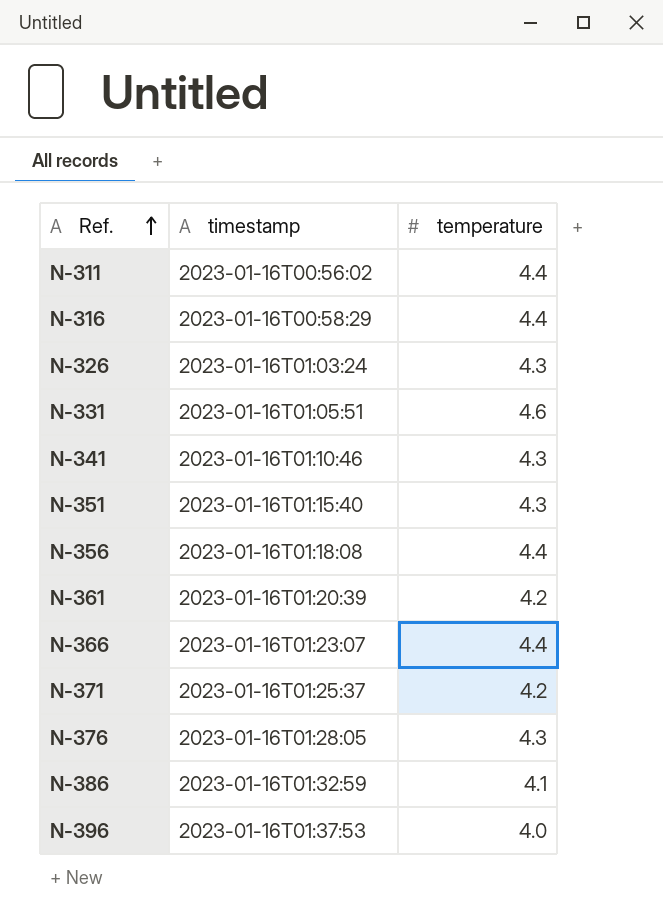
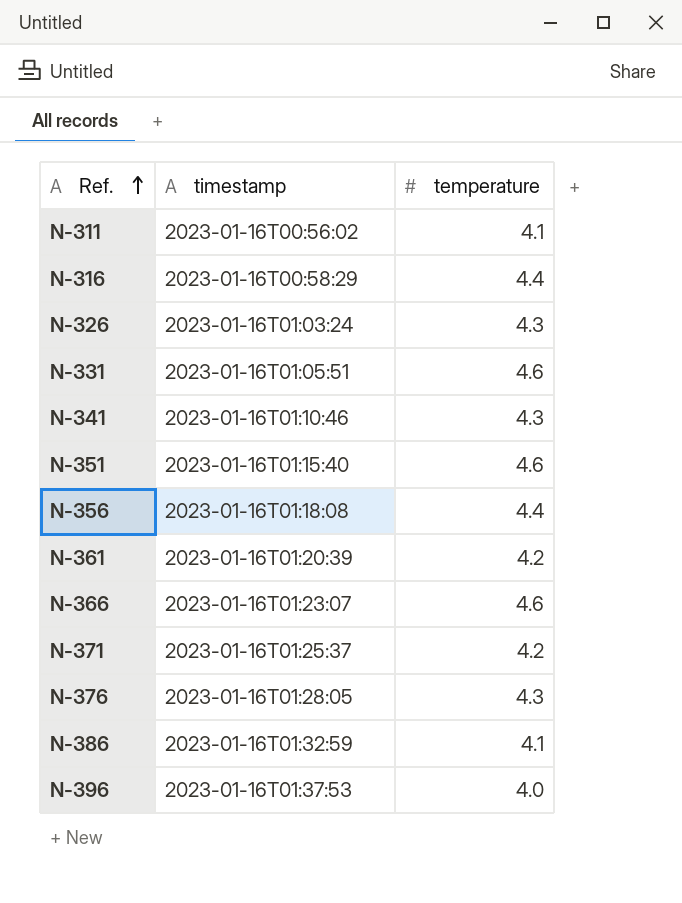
N-311 | temperature: 4.4 -> 4.1
N-351 | temperature: 4.3 -> 4.6
N-366 | temperature: 4.4 -> 4.6

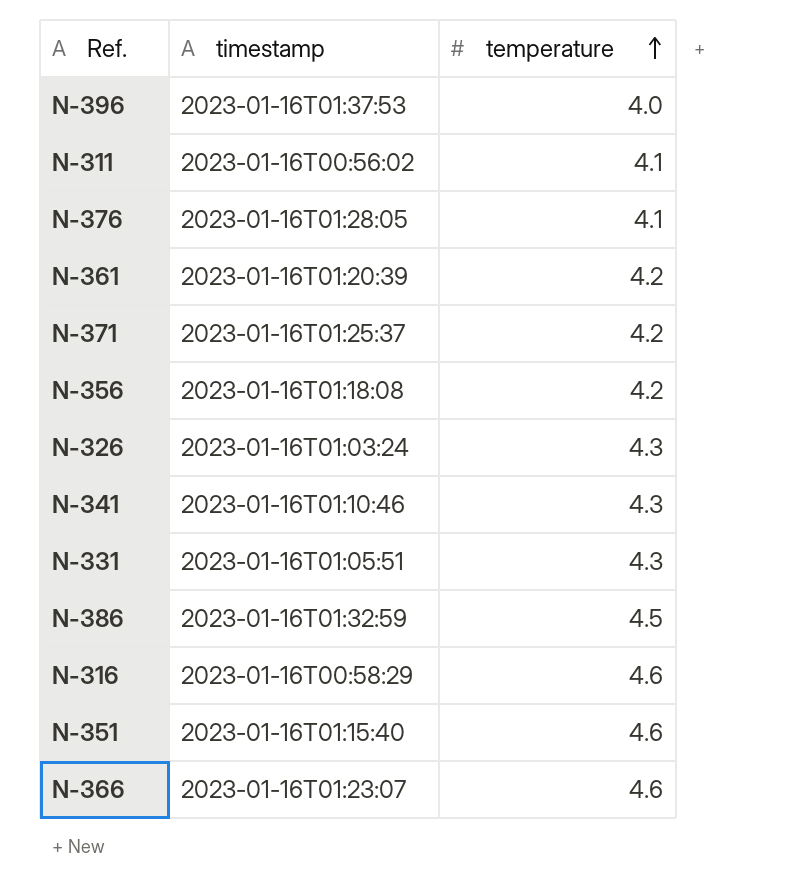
row order: Ref. ascending -> temperature ascending
N-376 | temperature: 4.3 -> 4.1
N-356 | temperature: 4.4 -> 4.2
N-331 | temperature: 4.6 -> 4.3
N-386 | temperature: 4.1 -> 4.5
N-316 | temperature: 4.4 -> 4.6

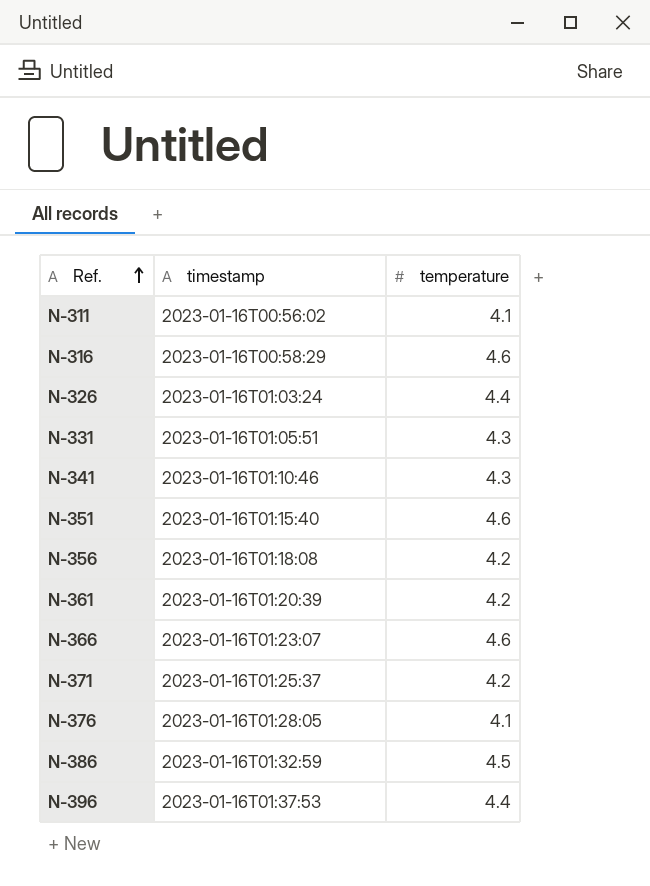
row order: temperature ascending -> Ref. ascending
N-326 | temperature: 4.3 -> 4.4
N-396 | temperature: 4.0 -> 4.4

